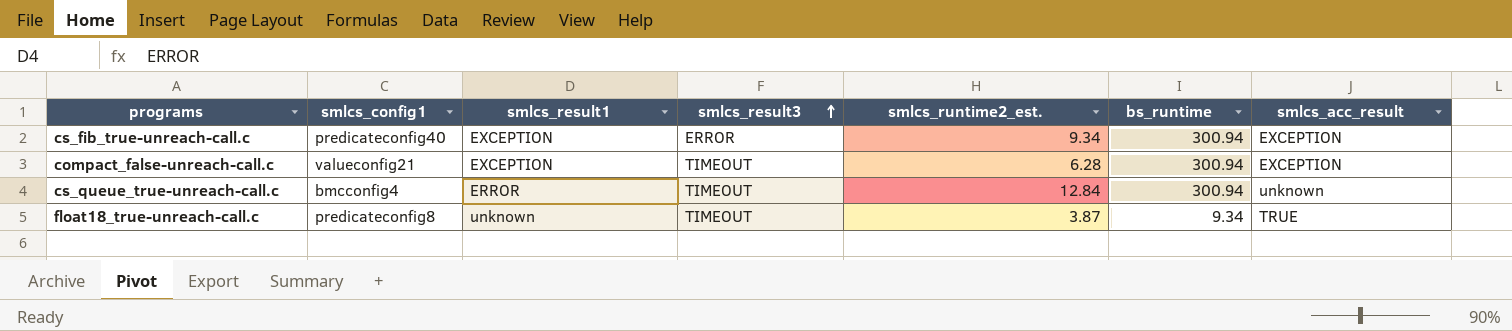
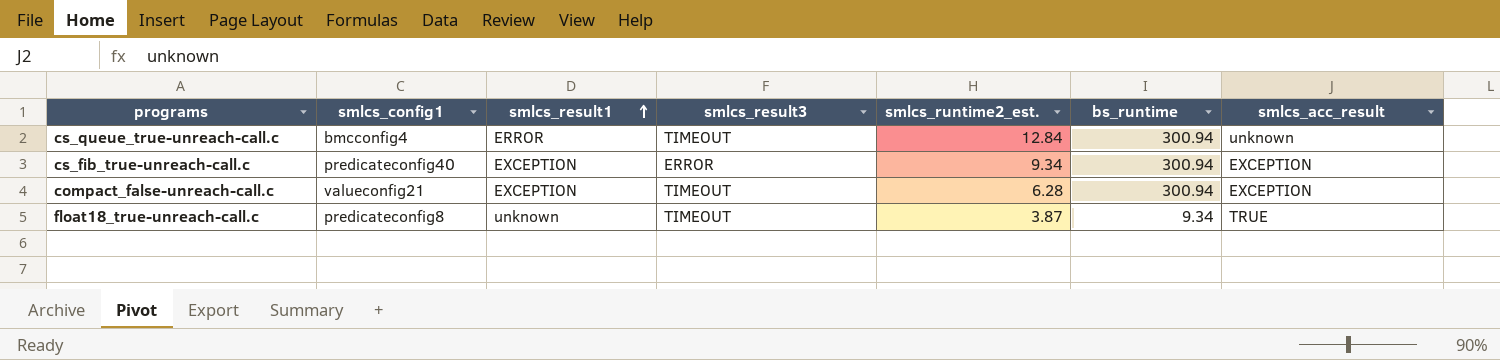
row order: smlcs_result3 ascending -> smlcs_result1 ascending

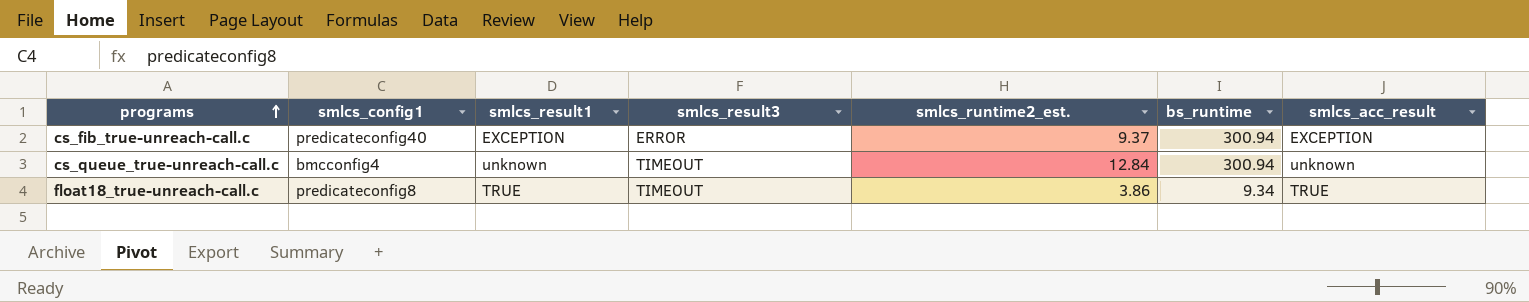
row order: smlcs_result1 ascending -> programs ascending
row compact_false-unreach-call.c: valueconfig21 | EXCEPTION | TIMEOUT | 6.28 | 300.94 | EXCEPTION -> none
cs_fib_true-unreach-call.c | smlcs_runtime2_est.: 9.34 -> 9.37
cs_queue_true-unreach-call.c | smlcs_result1: ERROR -> unknown
float18_true-unreach-call.c | smlcs_result1: unknown -> TRUE
float18_true-unreach-call.c | smlcs_runtime2_est.: 3.87 -> 3.86

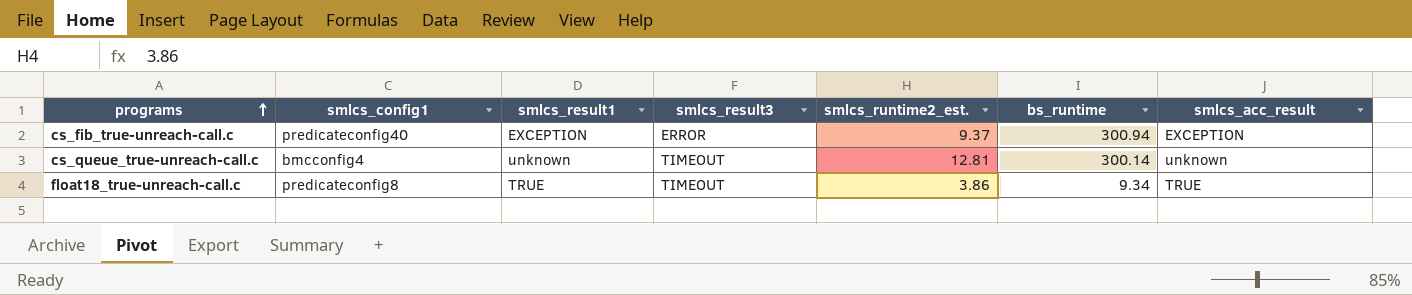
cs_queue_true-unreach-call.c | smlcs_runtime2_est.: 12.84 -> 12.81
cs_queue_true-unreach-call.c | bs_runtime: 300.94 -> 300.14

